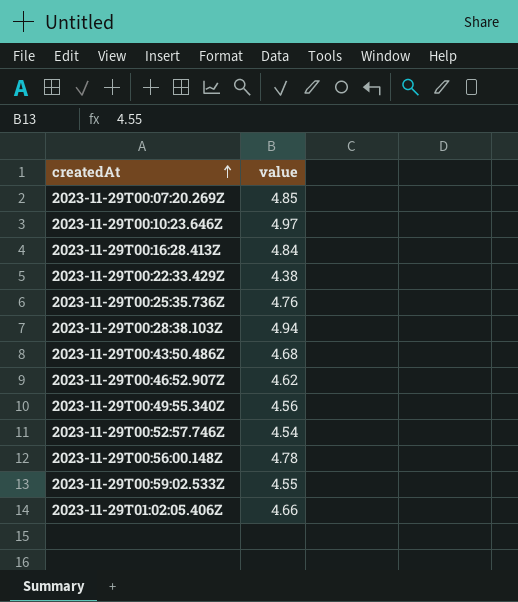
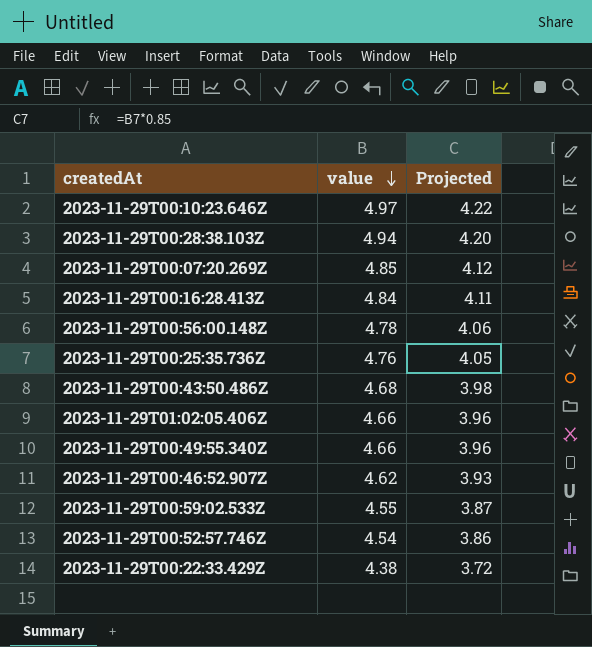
row order: createdAt ascending -> value descending
column Projected | formula: none -> [value] * 0.85
2023-11-29T00:49:55.340Z | value: 4.56 -> 4.66

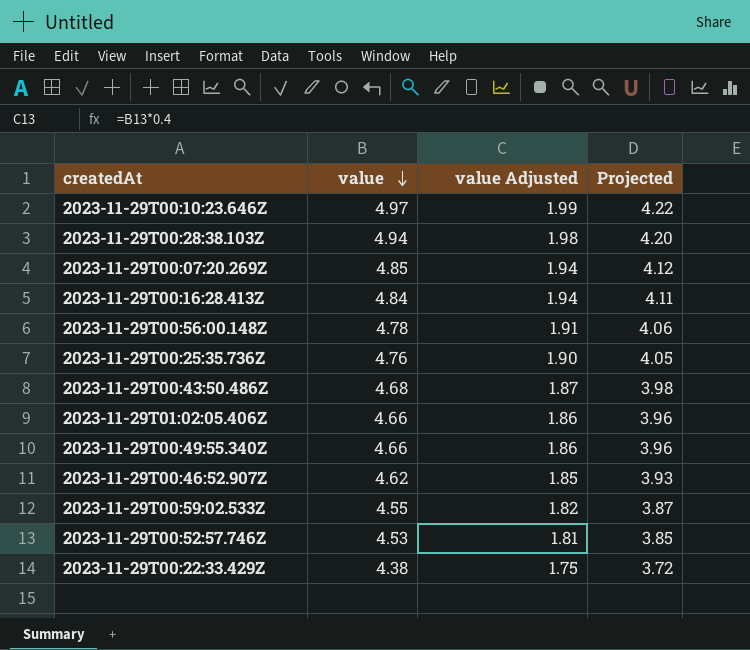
column value Adjusted | formula: none -> [value] * 0.4
2023-11-29T00:52:57.746Z | value: 4.54 -> 4.53
2023-11-29T00:52:57.746Z | Projected: 3.86 -> 3.85

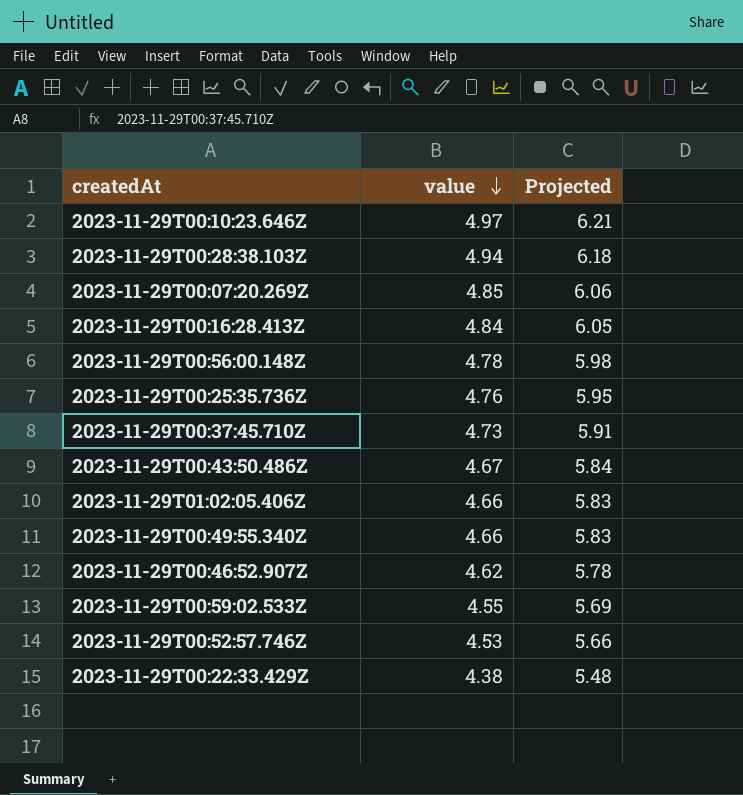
column value Adjusted | formula: [value] * 0.4 -> none
column Projected | formula: [value] * 0.85 -> [value] * 1.25
row 2023-11-29T00:37:45.710Z: none -> 4.73 | 5.91
2023-11-29T00:43:50.486Z | value: 4.68 -> 4.67

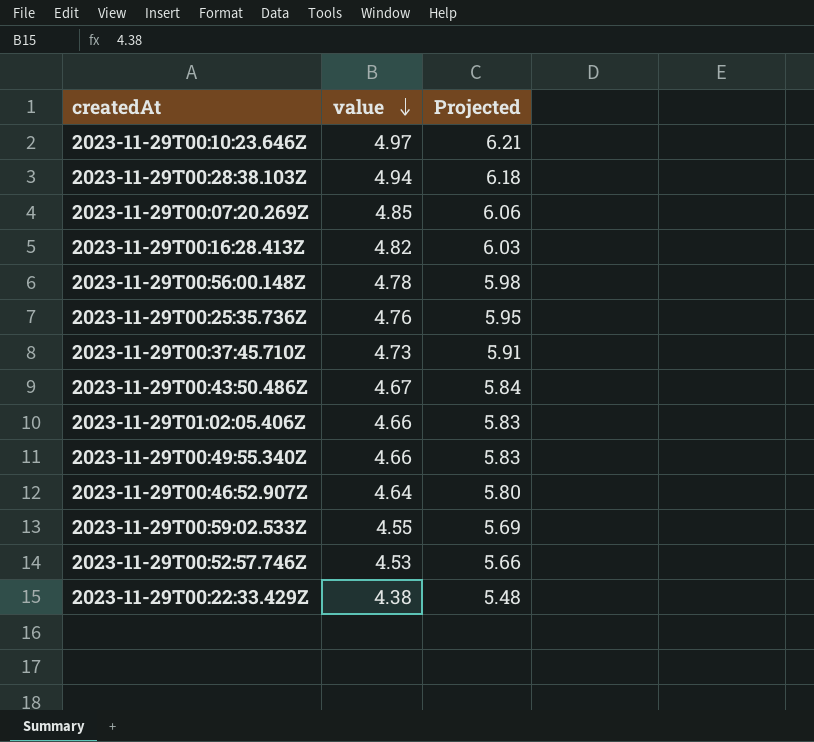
2023-11-29T00:16:28.413Z | value: 4.84 -> 4.82
2023-11-29T00:16:28.413Z | Projected: 6.05 -> 6.03
2023-11-29T00:46:52.907Z | value: 4.62 -> 4.64
2023-11-29T00:46:52.907Z | Projected: 5.78 -> 5.80

